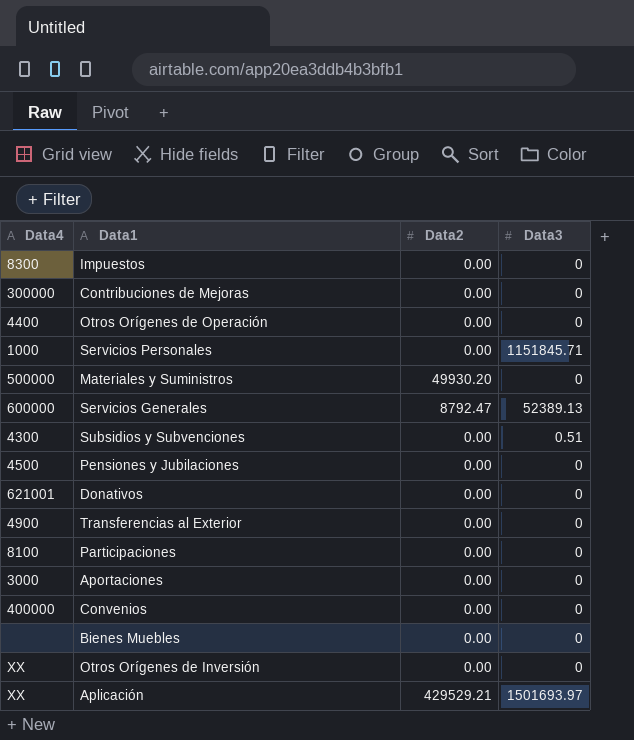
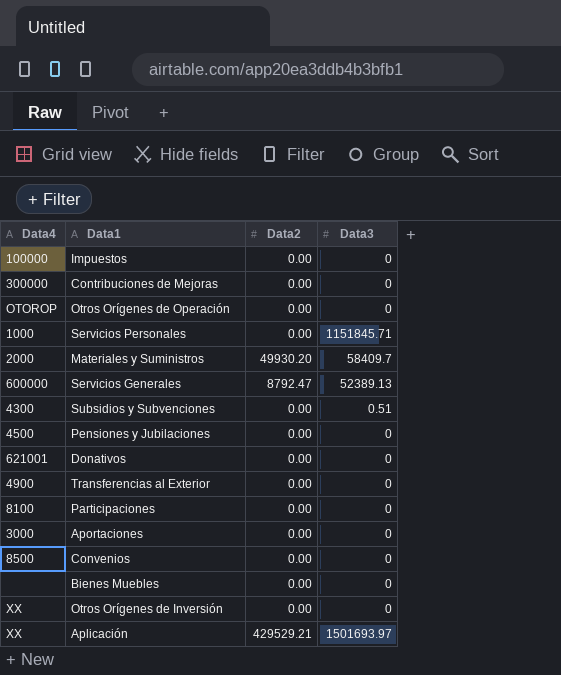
Impuestos | Data4: 8300 -> 100000
Otros Orígenes de Operación | Data4: 4400 -> OTOROP
Materiales y Suministros | Data4: 500000 -> 2000
Materiales y Suministros | Data3: 0 -> 58409.7
Convenios | Data4: 400000 -> 8500

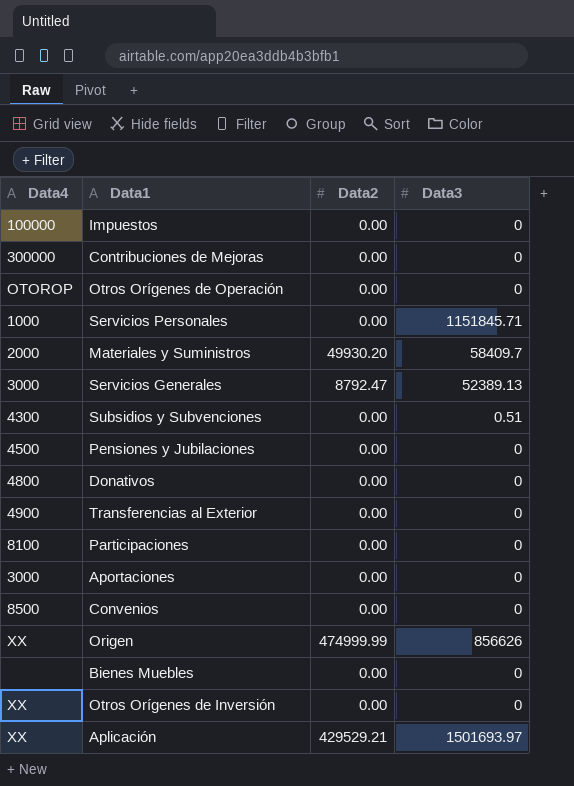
Servicios Generales | Data4: 600000 -> 3000
Donativos | Data4: 621001 -> 4800
row Origen: none -> XX | 474999.99 | 856626

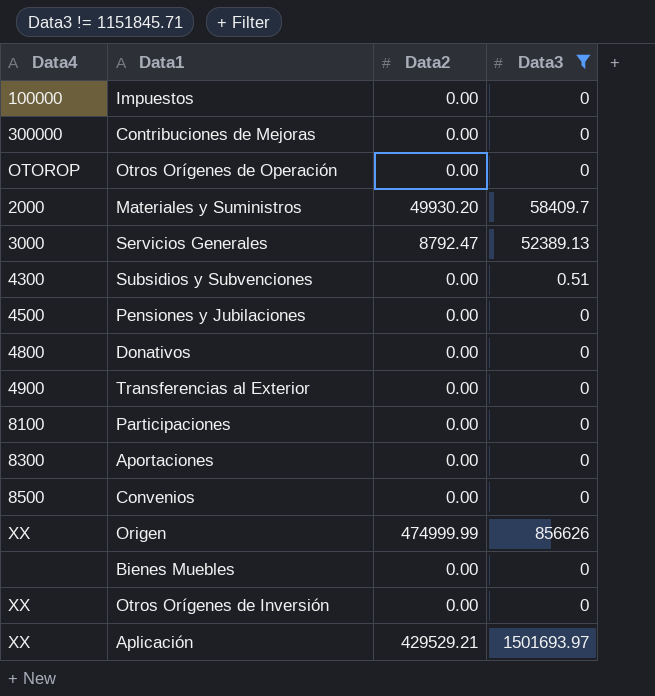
filter: none -> Data3 != 1151845.71
Aportaciones | Data4: 3000 -> 8300

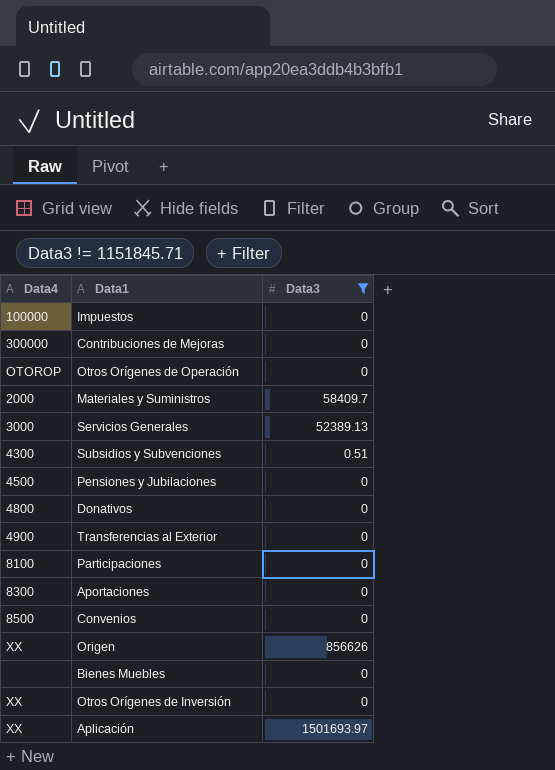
column Data2 | position: 3 -> none

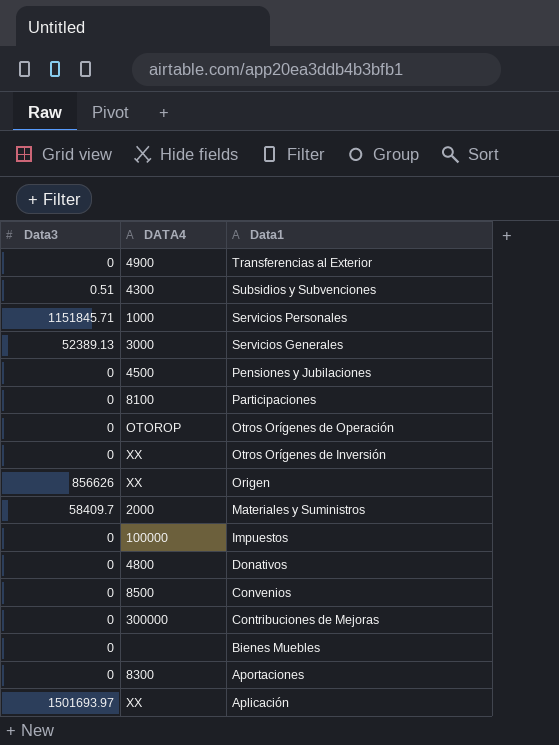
filter: Data3 != 1151845.71 -> none
row order: none -> Data1 descending
column Data3 | position: 3 -> 1
column name: Data4 -> DATA4

